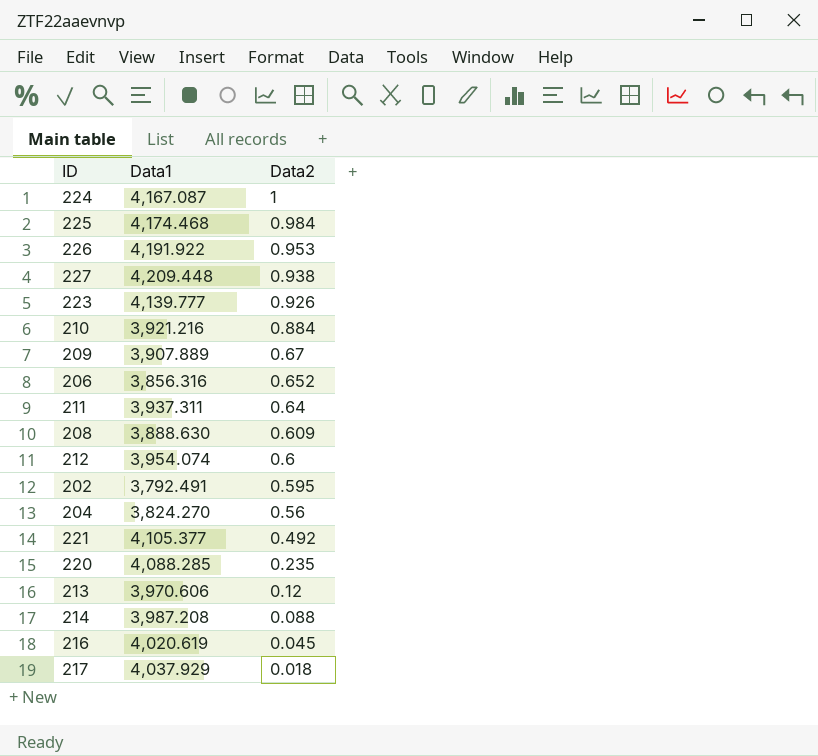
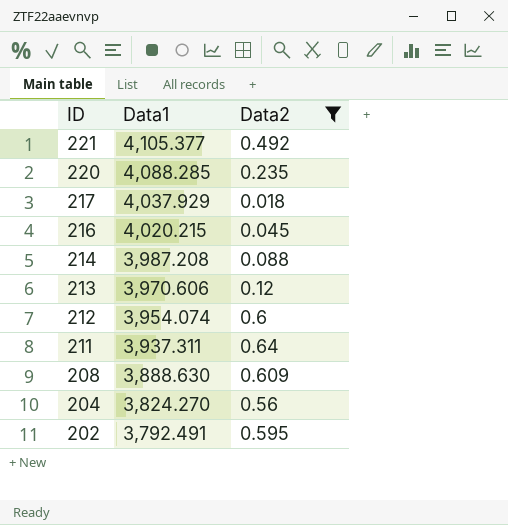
filter: none -> Data2 <= 0.64
row order: Data2 descending -> ID descending
216 | Data1: 4,020.619 -> 4,020.215

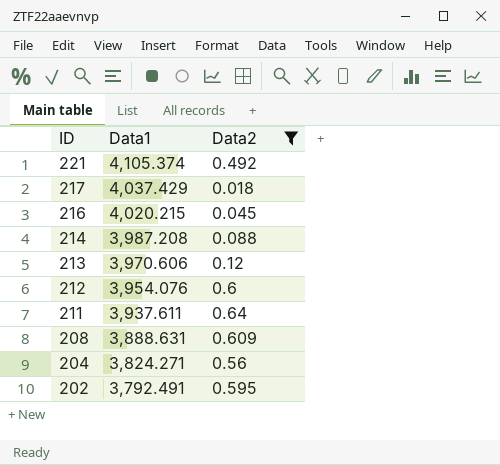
row 220: 4,088.285 | 0.235 -> none
221 | Data1: 4,105.377 -> 4,105.374
217 | Data1: 4,037.929 -> 4,037.429
212 | Data1: 3,954.074 -> 3,954.076
211 | Data1: 3,937.311 -> 3,937.611
208 | Data1: 3,888.630 -> 3,888.631
204 | Data1: 3,824.270 -> 3,824.271

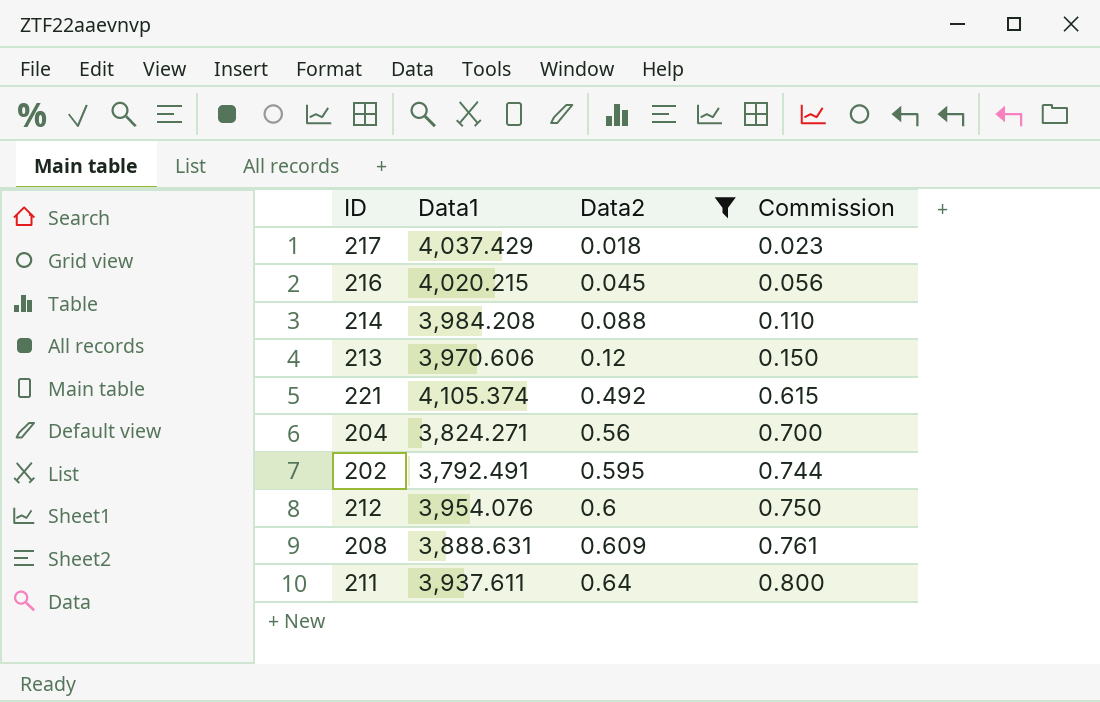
row order: ID descending -> Data2 ascending
column Commission | formula: none -> [Data2] * 1.25
214 | Data1: 3,987.208 -> 3,984.208

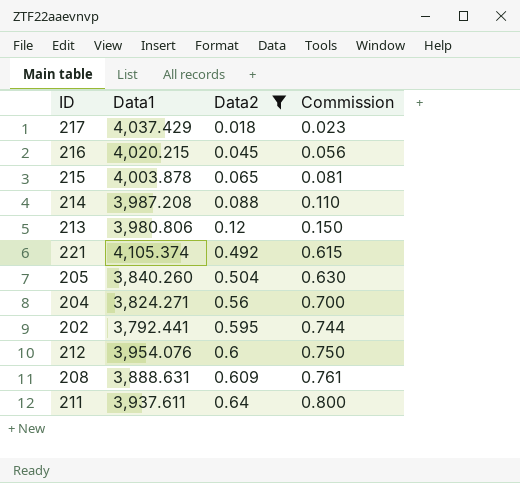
row 215: none -> 4,003.878 | 0.065 | 0.081
214 | Data1: 3,984.208 -> 3,987.208
213 | Data1: 3,970.606 -> 3,980.806
row 205: none -> 3,840.260 | 0.504 | 0.630
202 | Data1: 3,792.491 -> 3,792.441

